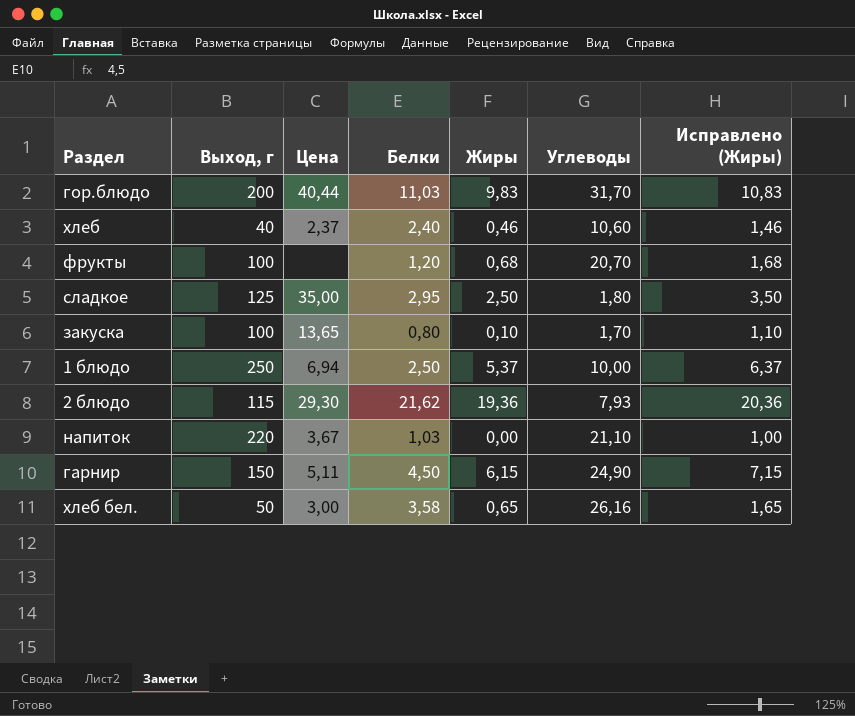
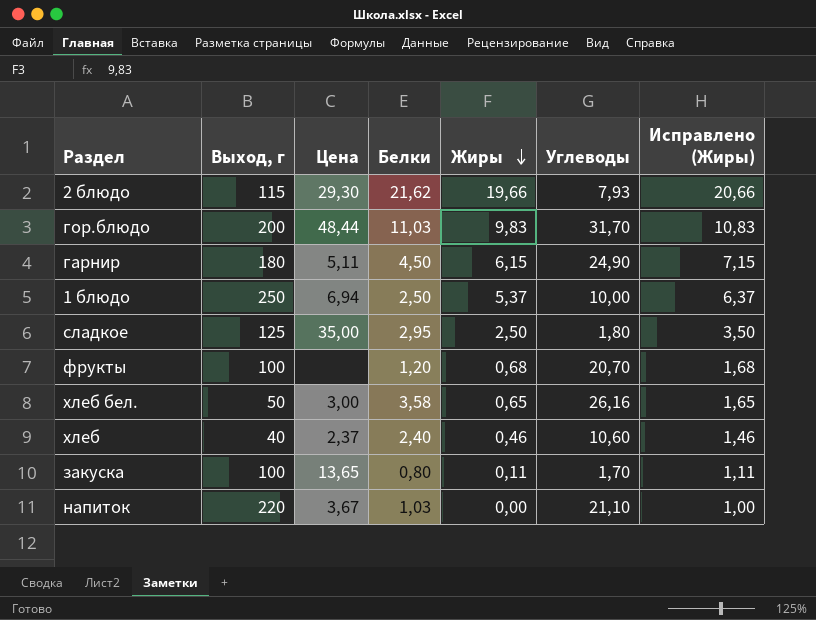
row order: none -> Жиры descending
2 блюдо | Жиры: 19,36 -> 19,66
2 блюдо | Исправлено (Жиры): 20,36 -> 20,66
гор.блюдо | Цена: 40,44 -> 48,44
гарнир | Выход, г: 150 -> 180
закуска | Жиры: 0,10 -> 0,11
закуска | Исправлено (Жиры): 1,10 -> 1,11

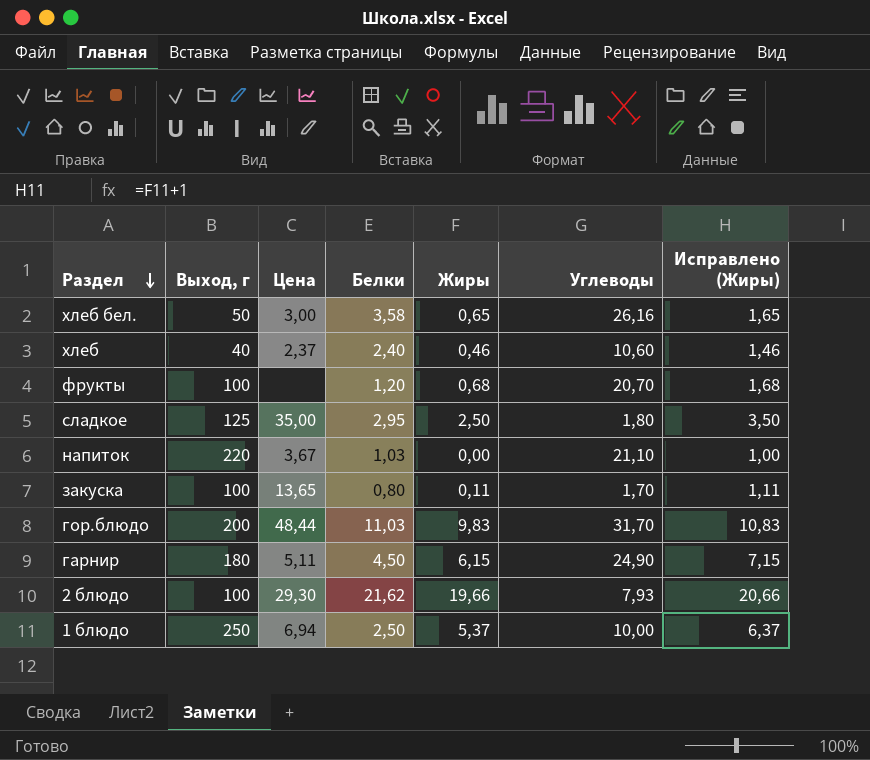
row order: Жиры descending -> Раздел descending
2 блюдо | Выход, г: 115 -> 100

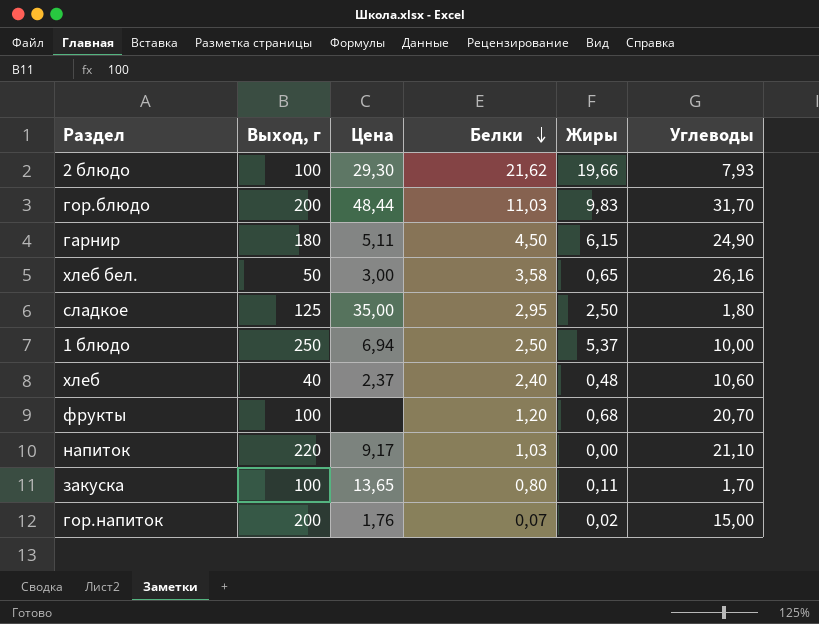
row order: Раздел descending -> Белки descending
column Исправлено (Жиры) | formula: [Жиры] + 1 -> none
хлеб | Жиры: 0,46 -> 0,48
напиток | Цена: 3,67 -> 9,17
row гор.напиток: none -> 200 | 1,76 | 0,07 | 0,02 | 15,00

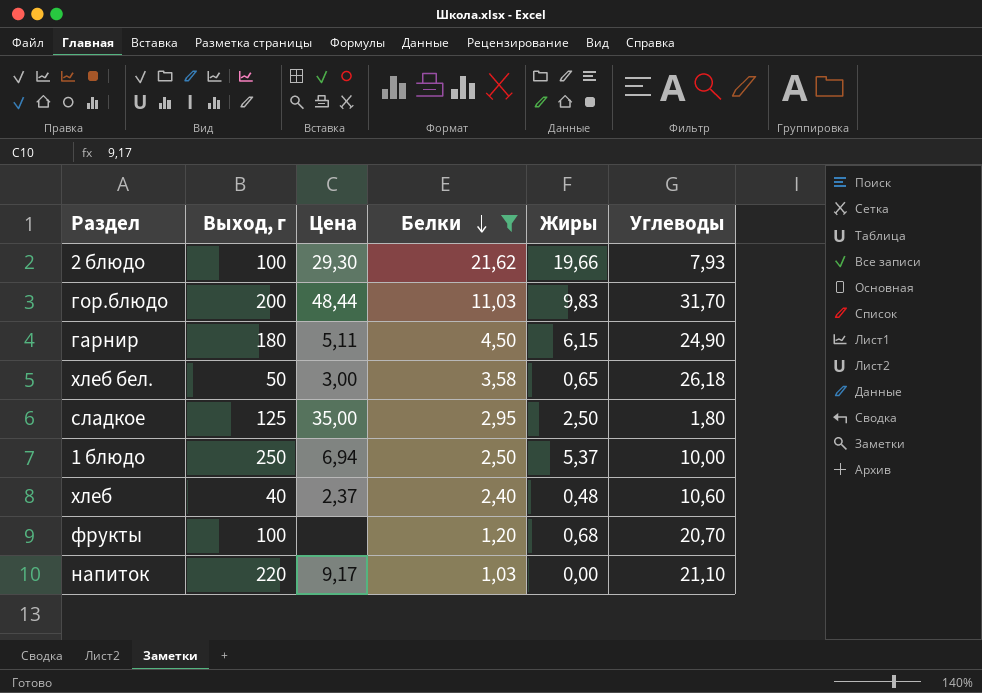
filter: none -> Белки >= 1,03
хлеб бел. | Углеводы: 26,16 -> 26,18

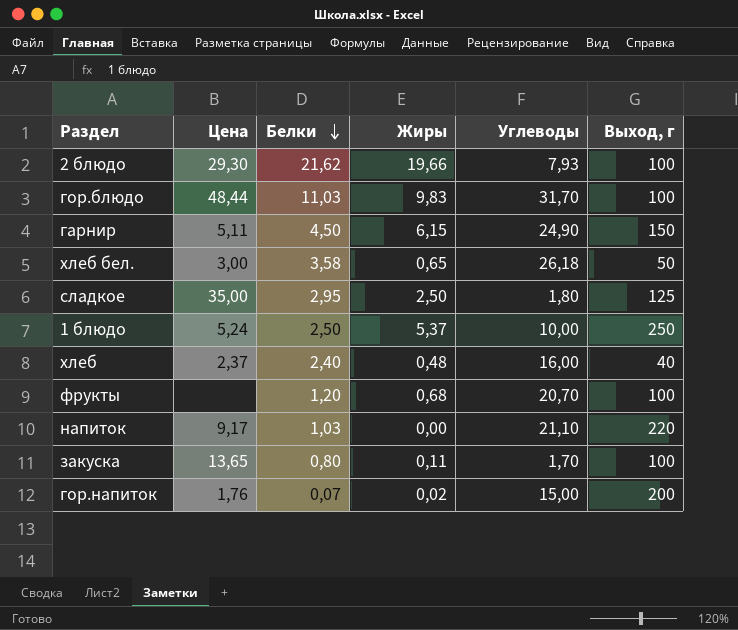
filter: Белки >= 1,03 -> none
column Выход, г | position: 2 -> 6
гор.блюдо | Выход, г: 200 -> 100
гарнир | Выход, г: 180 -> 150
1 блюдо | Цена: 6,94 -> 5,24
хлеб | Углеводы: 10,60 -> 16,00

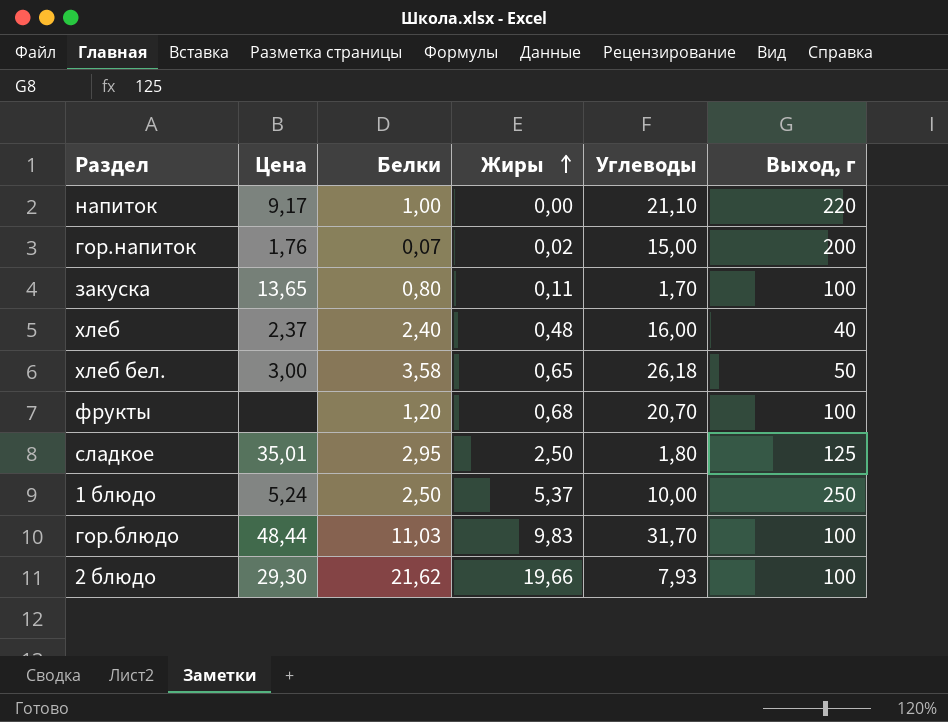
row order: Белки descending -> Жиры ascending
row гарнир: 5,11 | 4,50 | 6,15 | 24,90 | 150 -> none
напиток | Белки: 1,03 -> 1,00
сладкое | Цена: 35,00 -> 35,01

